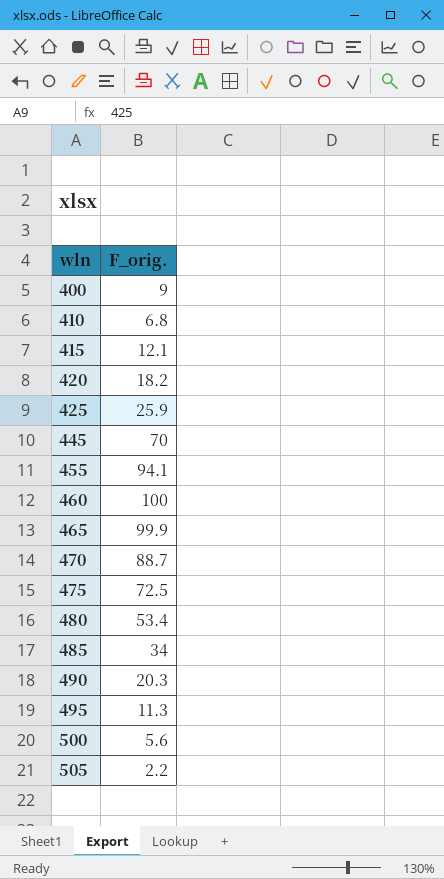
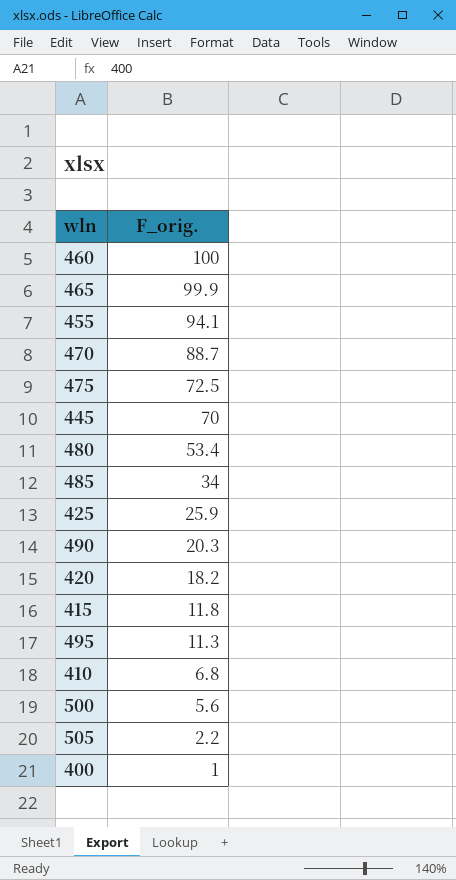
row order: wln ascending -> F_orig. descending
415 | F_orig.: 12.1 -> 11.8
400 | F_orig.: 9 -> 1

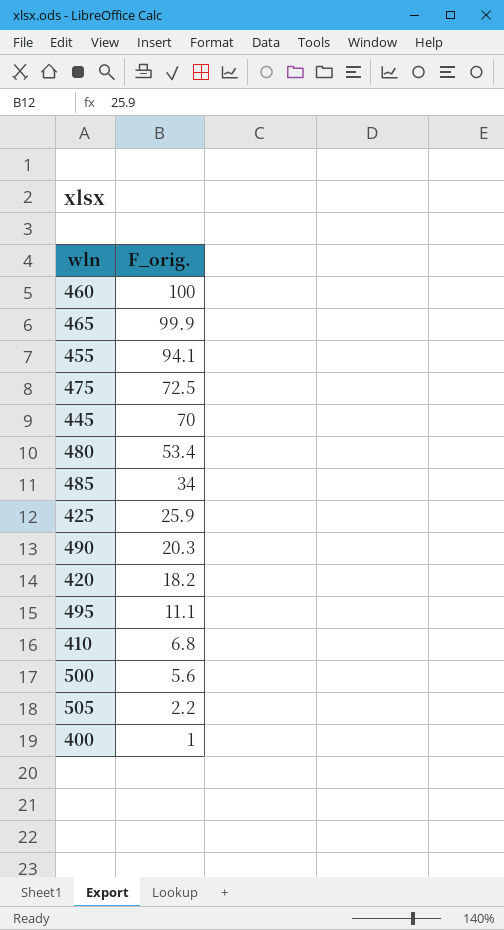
row 470: 88.7 -> none
row 415: 11.8 -> none
495 | F_orig.: 11.3 -> 11.1

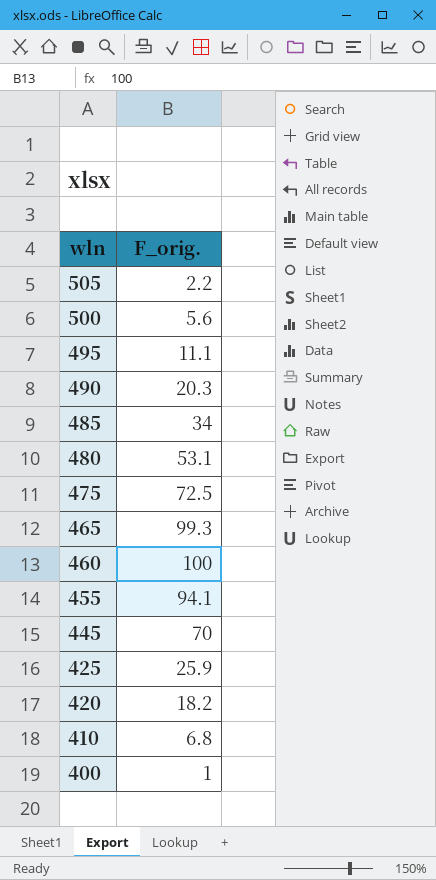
row order: F_orig. descending -> wln descending
480 | F_orig.: 53.4 -> 53.1
465 | F_orig.: 99.9 -> 99.3

